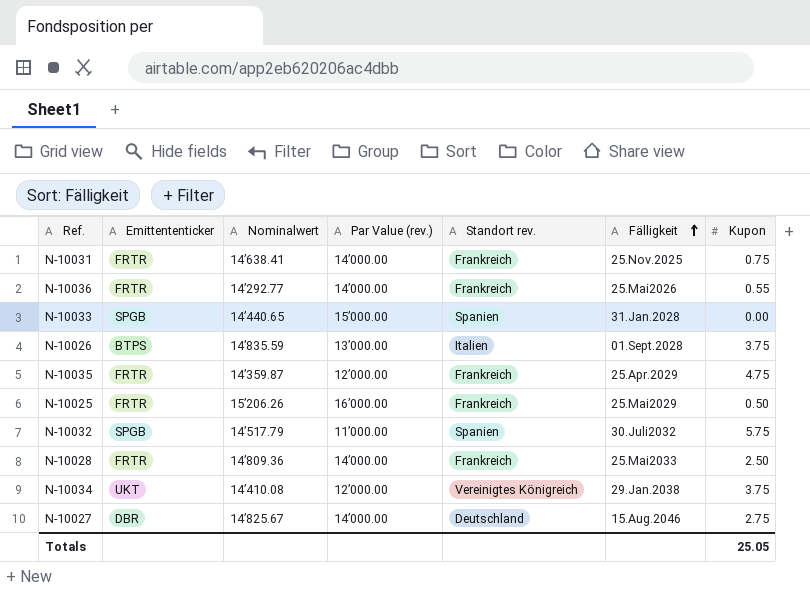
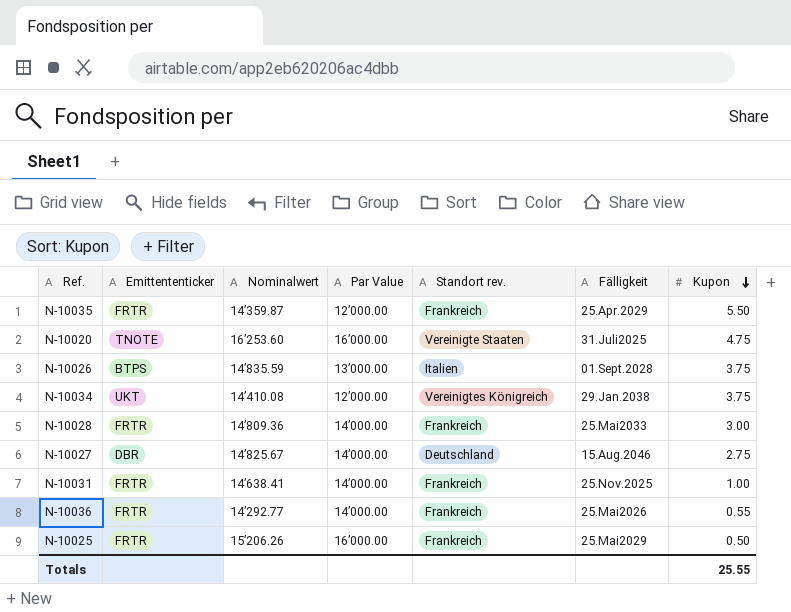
row order: Fälligkeit ascending -> Kupon descending
column name: Par Value (rev.) -> Par Value
row N-10033: SPGB | 14’440.65 | 15’000.00 | Spanien | 31.Jan.2028 | 0.00 -> none
row N-10032: SPGB | 14’517.79 | 11’000.00 | Spanien | 30.Juli2032 | 5.75 -> none
N-10035 | Kupon: 4.75 -> 5.50
row N-10020: none -> TNOTE | 16’253.60 | 16’000.00 | Vereinigte Staaten | 31.Juli2025 | 4.75
N-10028 | Kupon: 2.50 -> 3.00
N-10031 | Kupon: 0.75 -> 1.00
Totals | Kupon: 25.05 -> 25.55

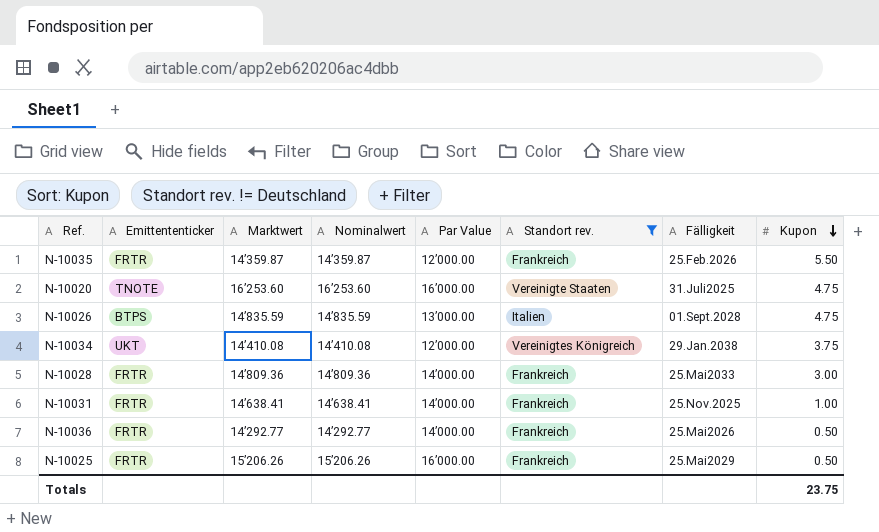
filter: none -> Standort rev. != Deutschland
column Marktwert | position: none -> 3
N-10035 | Fälligkeit: 25.Apr.2029 -> 25.Feb.2026
N-10026 | Kupon: 3.75 -> 4.75
N-10036 | Kupon: 0.55 -> 0.50
Totals | Kupon: 25.55 -> 23.75

